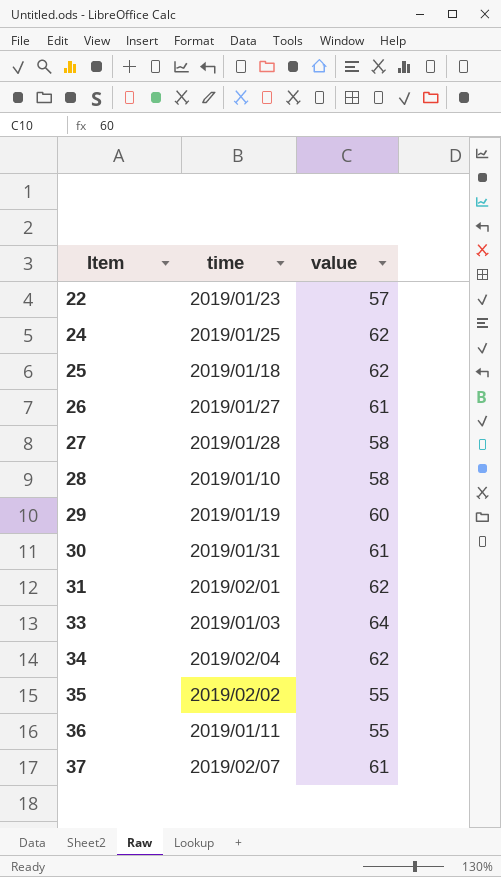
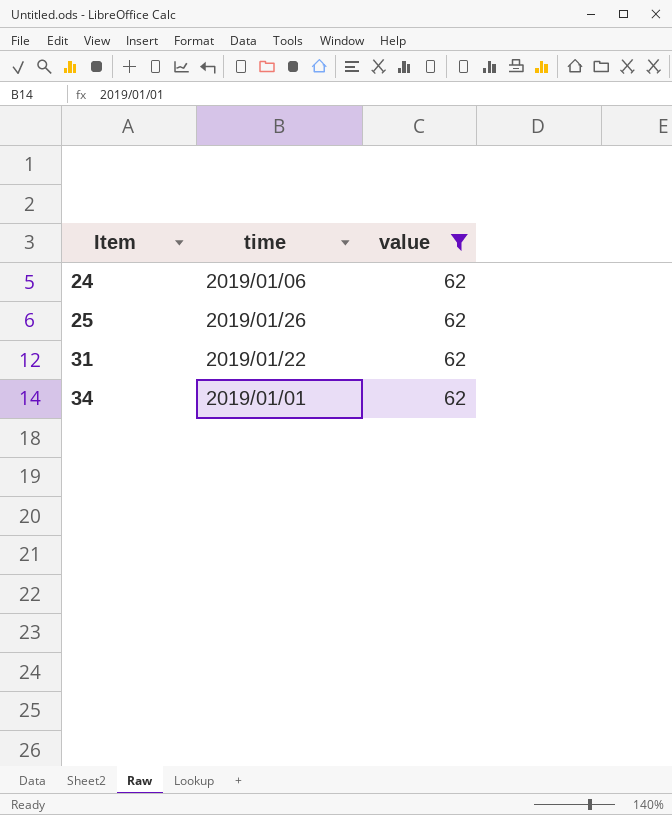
filter: none -> value = 62
24 | time: 2019/01/25 -> 2019/01/06
25 | time: 2019/01/18 -> 2019/01/26
31 | time: 2019/02/01 -> 2019/01/22
34 | time: 2019/02/04 -> 2019/01/01

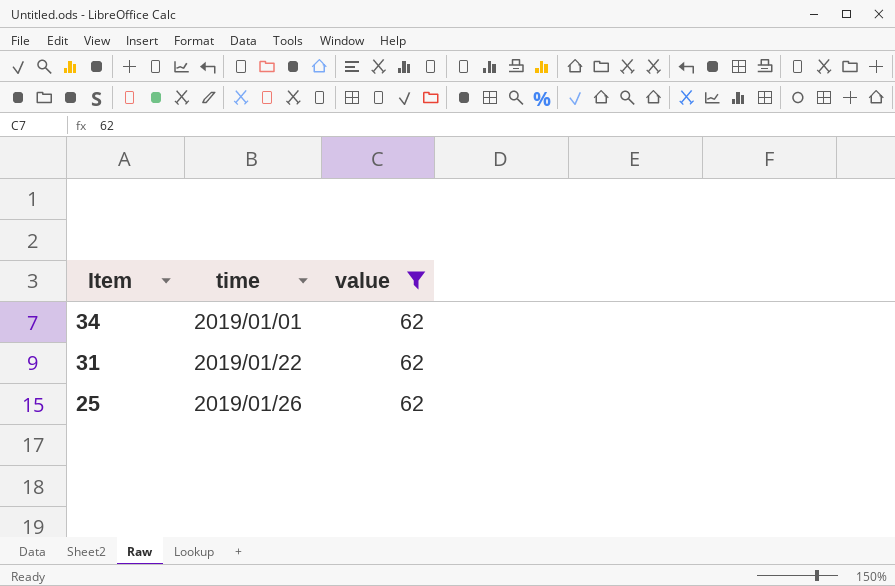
row order: Item ascending -> Item descending
row 24: 2019/01/06 | 62 -> none

